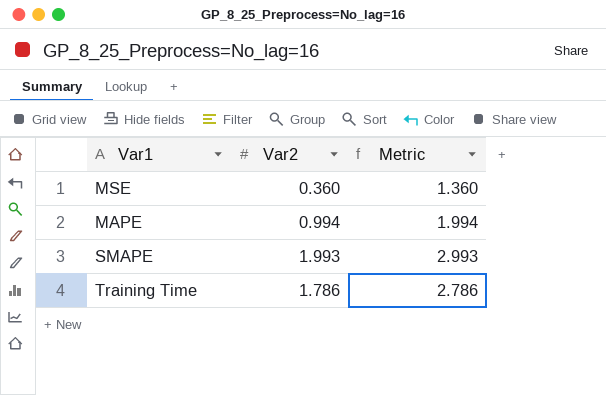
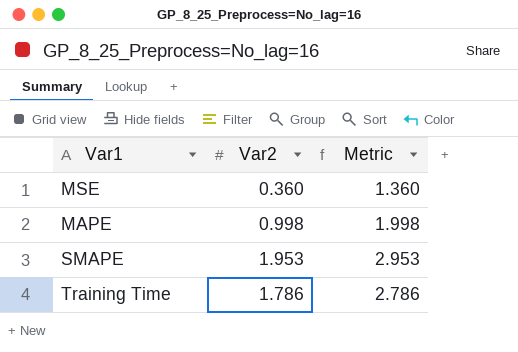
MAPE | Var2: 0.994 -> 0.998
MAPE | Metric: 1.994 -> 1.998
SMAPE | Var2: 1.993 -> 1.953
SMAPE | Metric: 2.993 -> 2.953

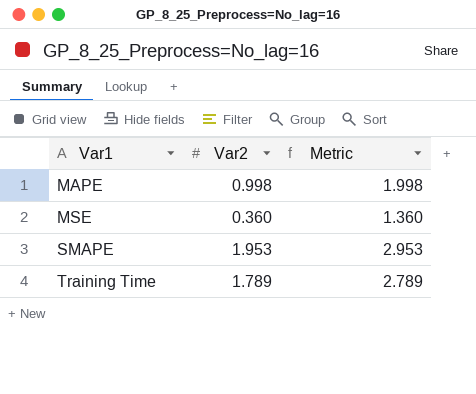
row order: none -> Var1 ascending
Training Time | Var2: 1.786 -> 1.789
Training Time | Metric: 2.786 -> 2.789

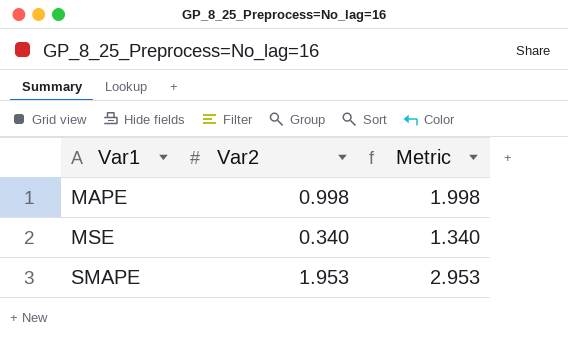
row Training Time: 1.789 | 2.789 -> none
MSE | Var2: 0.360 -> 0.340
MSE | Metric: 1.360 -> 1.340

